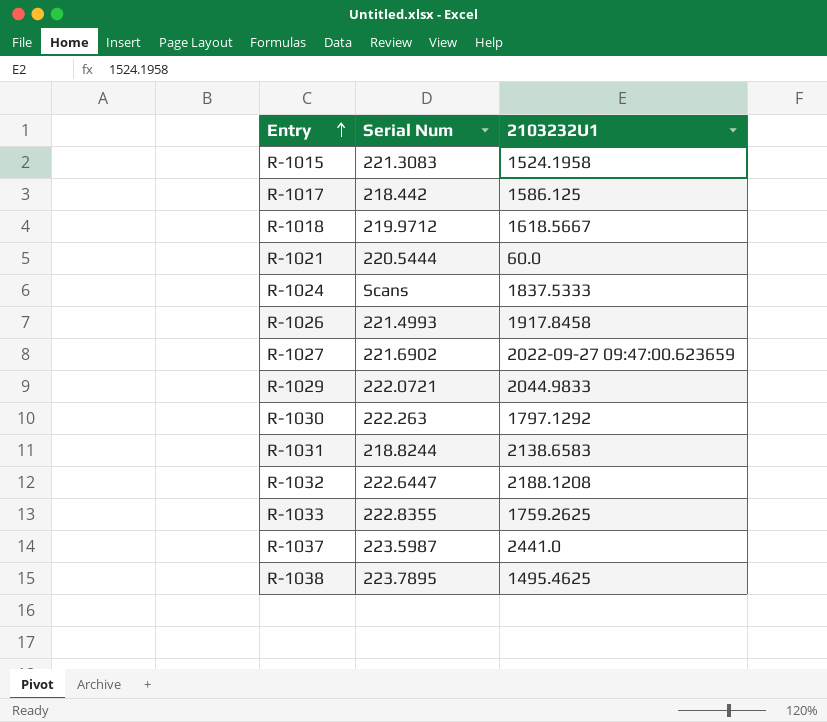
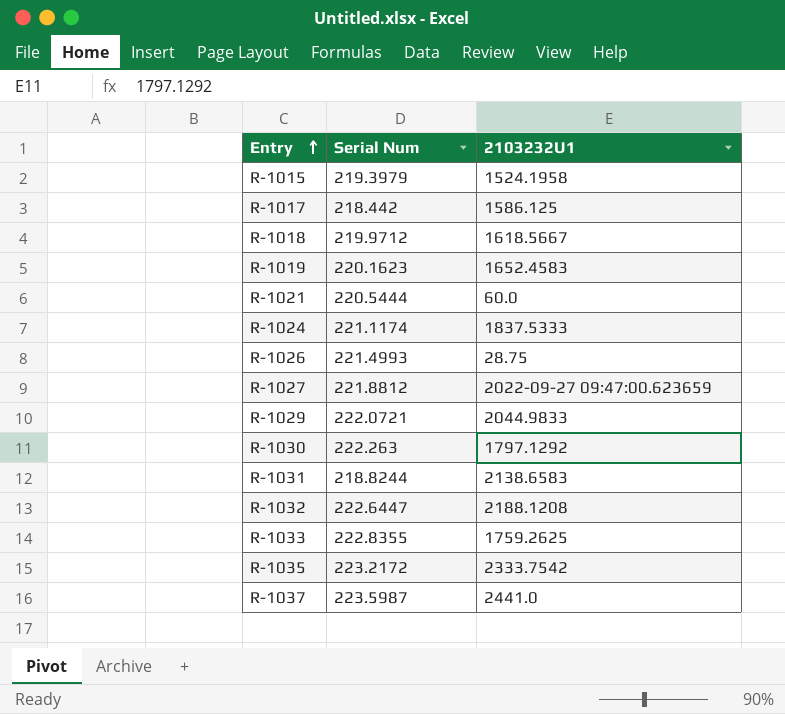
row R-1038: 223.7895 | 1495.4625 -> none
R-1015 | Serial Num: 221.3083 -> 219.3979
row R-1019: none -> 220.1623 | 1652.4583
R-1024 | Serial Num: Scans -> 221.1174
R-1026 | 2103232U1: 1917.8458 -> 28.75
R-1027 | Serial Num: 221.6902 -> 221.8812
row R-1035: none -> 223.2172 | 2333.7542

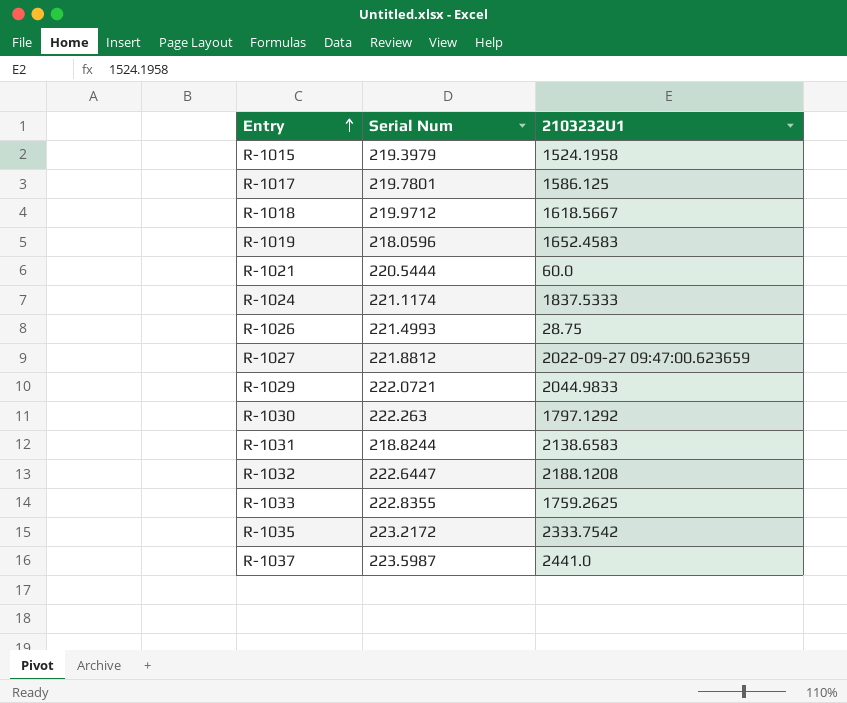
R-1017 | Serial Num: 218.442 -> 219.7801
R-1019 | Serial Num: 220.1623 -> 218.0596

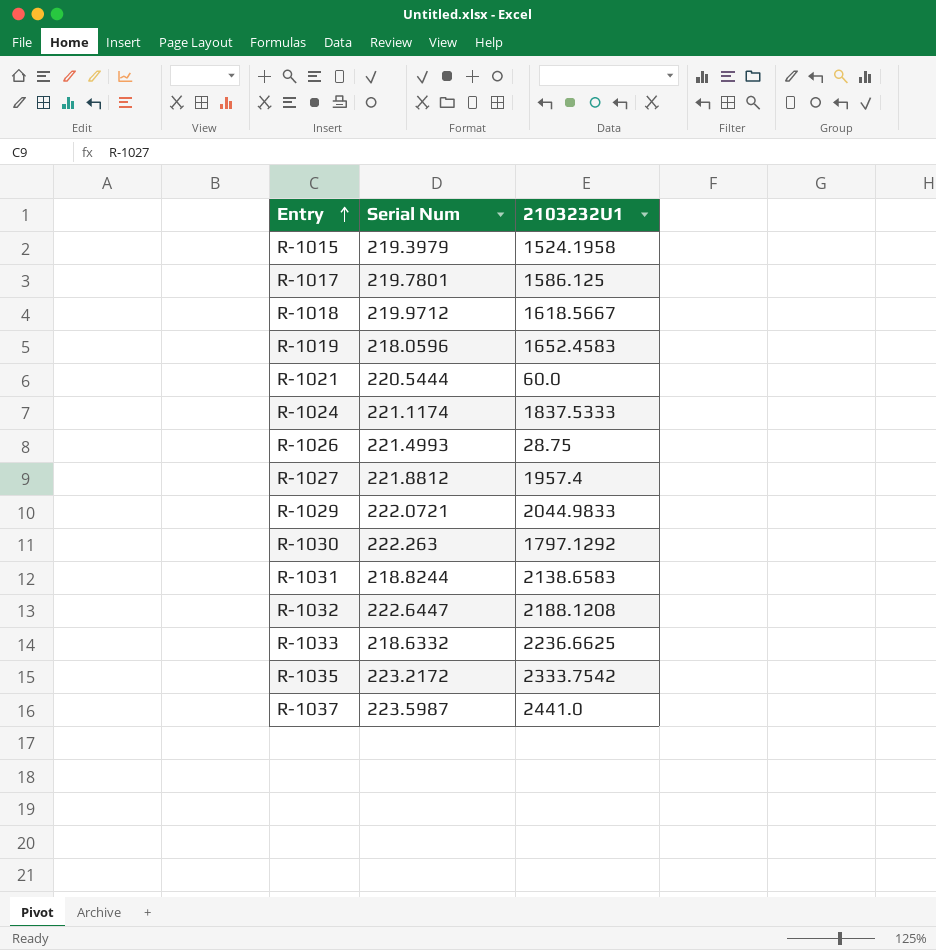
R-1027 | 2103232U1: 2022-09-27 09:47:00.623659 -> 1957.4
R-1033 | Serial Num: 222.8355 -> 218.6332
R-1033 | 2103232U1: 1759.2625 -> 2236.6625

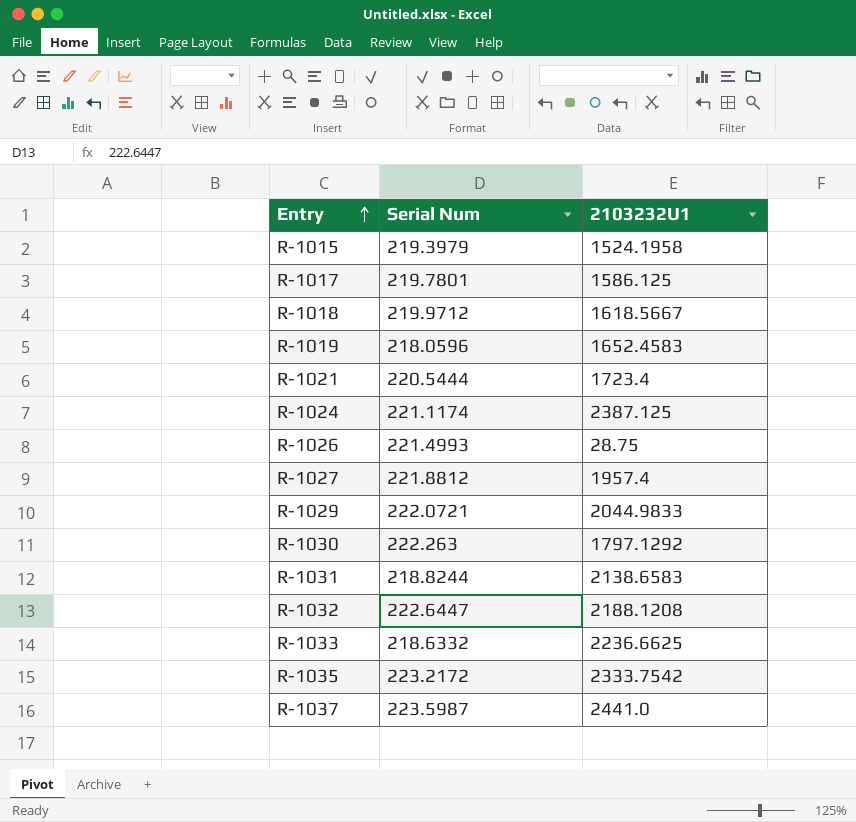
R-1021 | 2103232U1: 60.0 -> 1723.4
R-1024 | 2103232U1: 1837.5333 -> 2387.125

